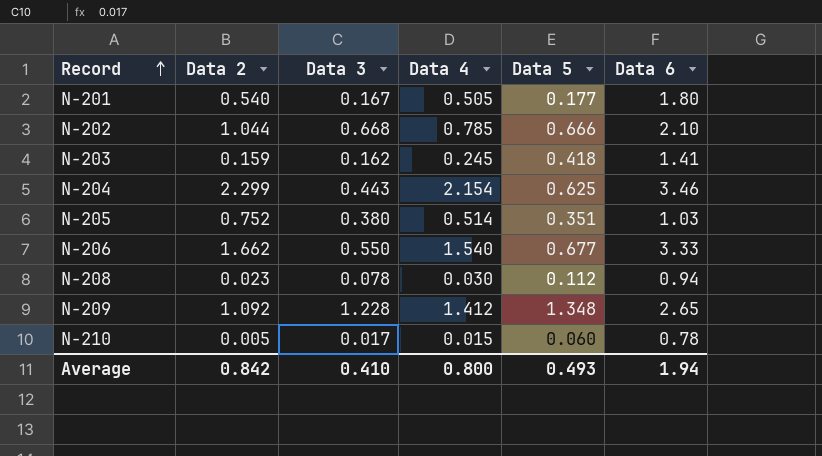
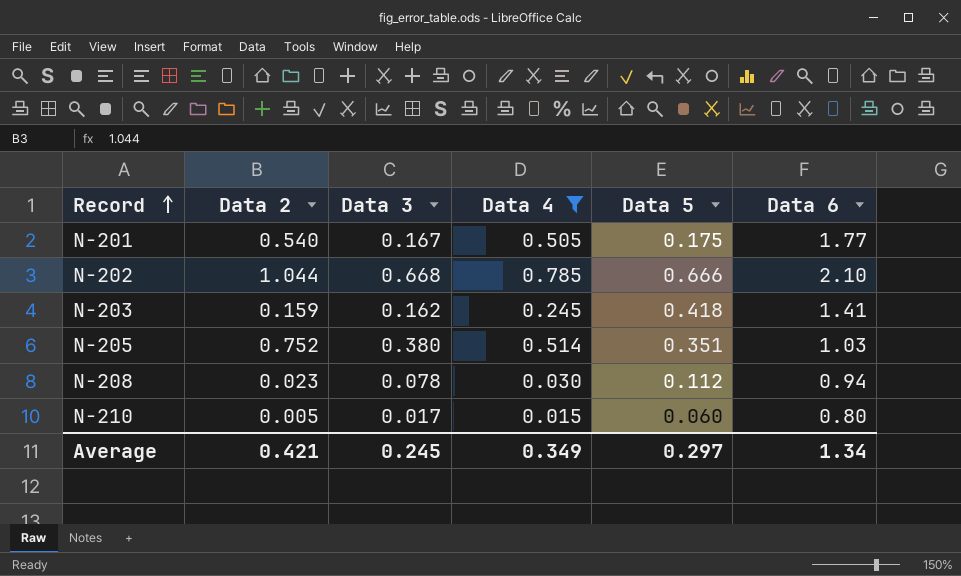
filter: none -> Data 4 <= 0.785
N-201 | Data 5: 0.177 -> 0.175
N-201 | Data 6: 1.80 -> 1.77
N-210 | Data 6: 0.78 -> 0.80
Average | Data 2: 0.842 -> 0.421
Average | Data 3: 0.410 -> 0.245
Average | Data 4: 0.800 -> 0.349
Average | Data 5: 0.493 -> 0.297
Average | Data 6: 1.94 -> 1.34

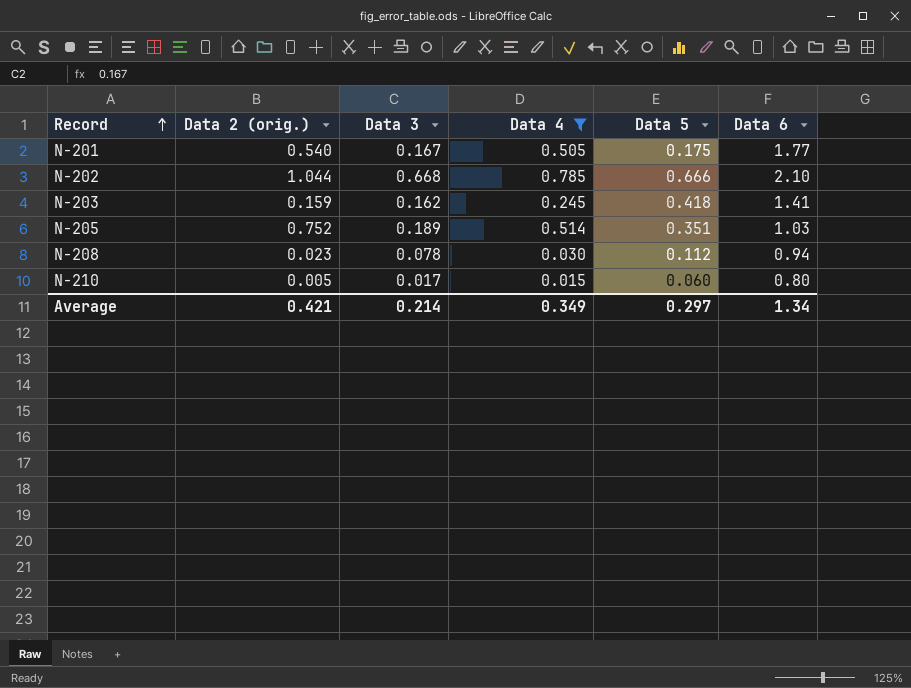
column name: Data 2 -> Data 2 (orig.)
N-205 | Data 3: 0.380 -> 0.189
Average | Data 3: 0.245 -> 0.214

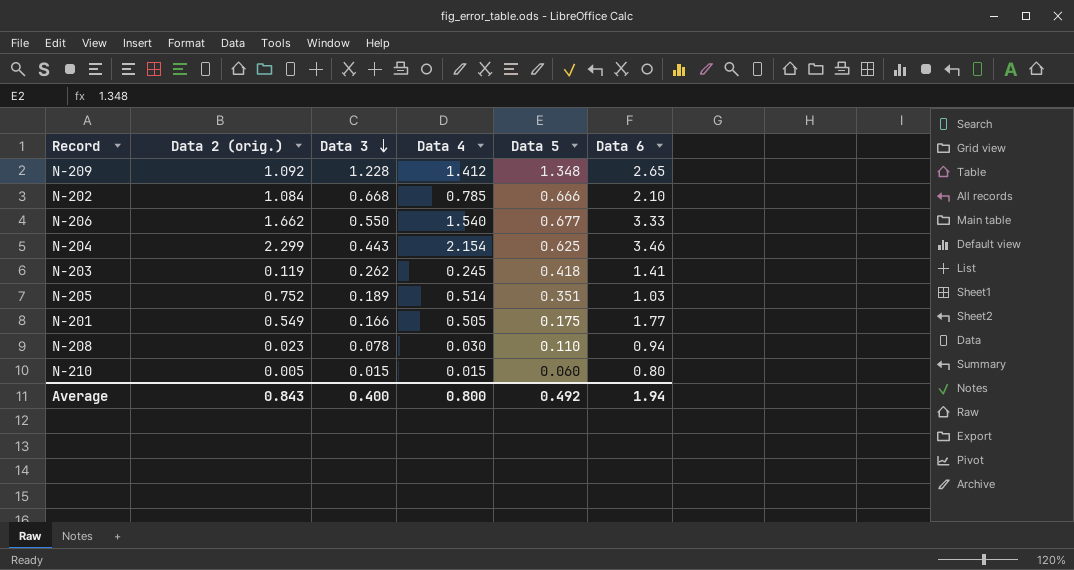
filter: Data 4 <= 0.785 -> none
row order: Record ascending -> Data 3 descending
N-202 | Data 2 (orig.): 1.044 -> 1.084
N-203 | Data 2 (orig.): 0.159 -> 0.119
N-203 | Data 3: 0.162 -> 0.262
N-201 | Data 2 (orig.): 0.540 -> 0.549
N-201 | Data 3: 0.167 -> 0.166
N-208 | Data 5: 0.112 -> 0.110
N-210 | Data 3: 0.017 -> 0.015
Average | Data 2 (orig.): 0.421 -> 0.843
Average | Data 3: 0.214 -> 0.400
Average | Data 4: 0.349 -> 0.800
Average | Data 5: 0.297 -> 0.492
Average | Data 6: 1.34 -> 1.94

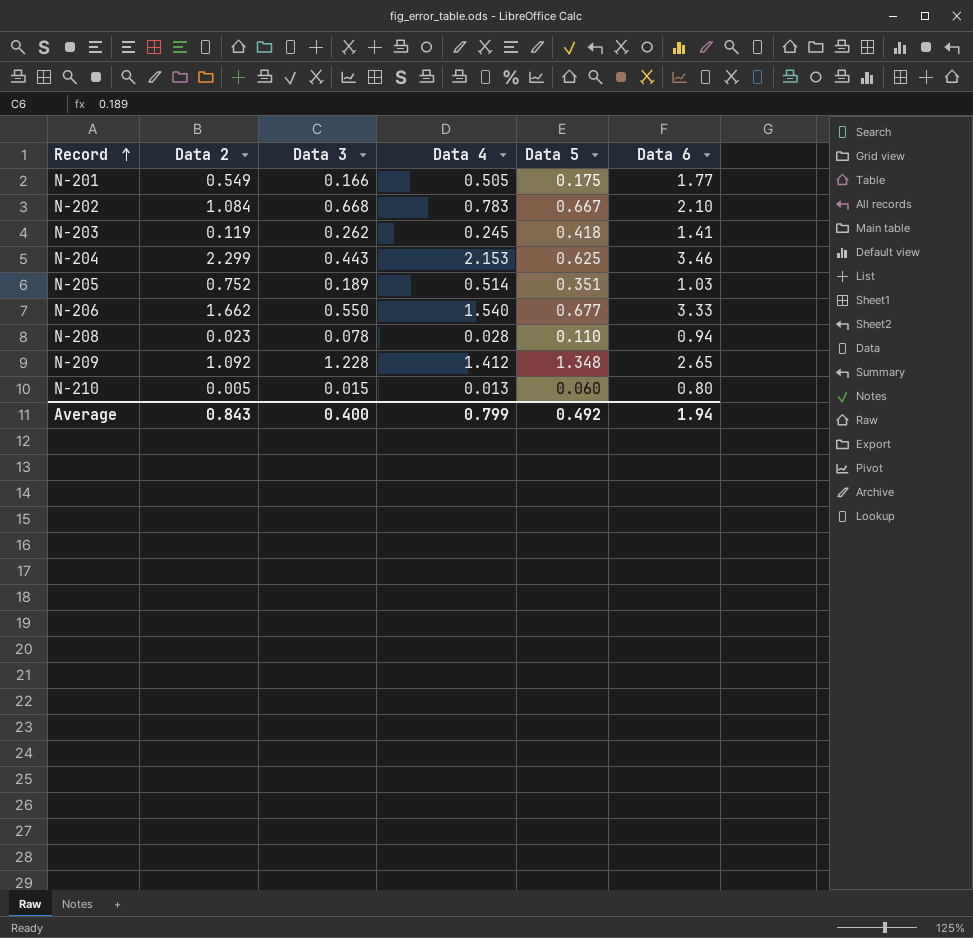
row order: Data 3 descending -> Record ascending
column name: Data 2 (orig.) -> Data 2
N-202 | Data 4: 0.785 -> 0.783
N-202 | Data 5: 0.666 -> 0.667
N-204 | Data 4: 2.154 -> 2.153
N-208 | Data 4: 0.030 -> 0.028
N-210 | Data 4: 0.015 -> 0.013
Average | Data 4: 0.800 -> 0.799

